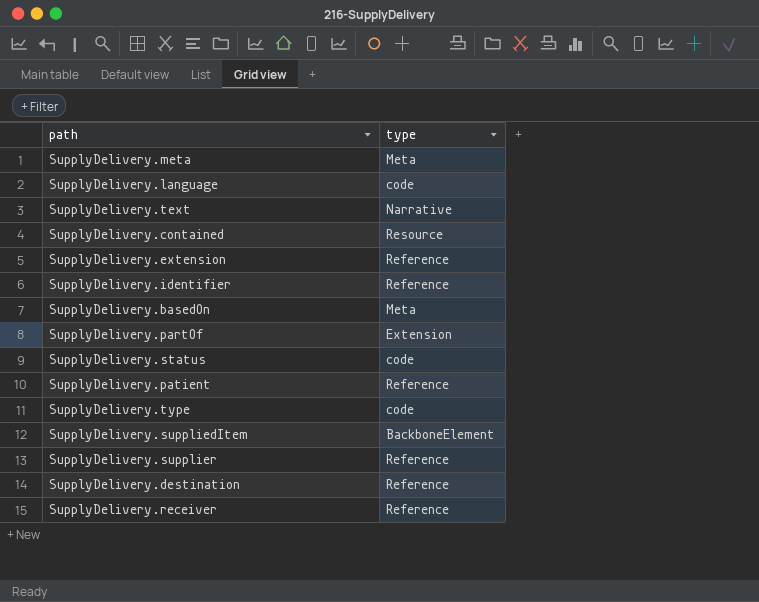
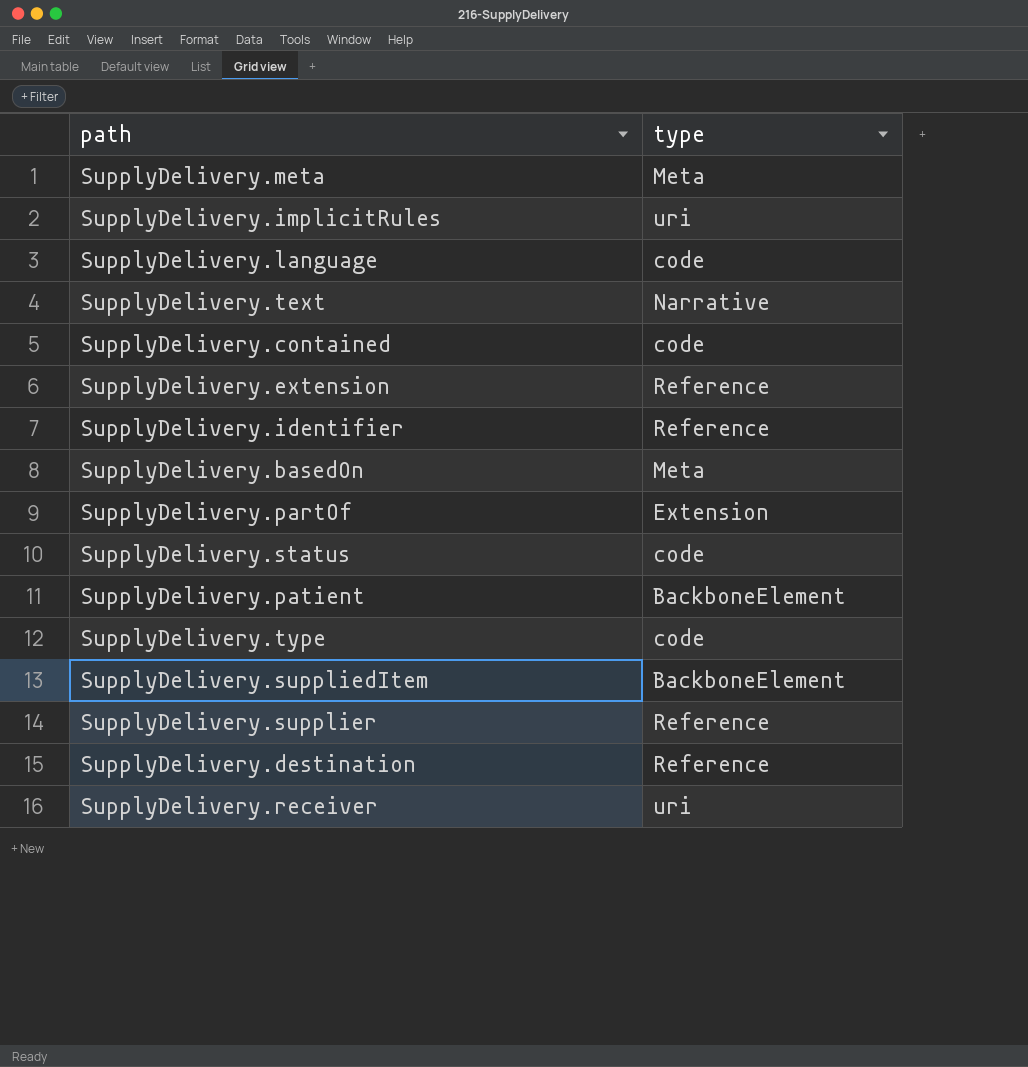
row SupplyDelivery.implicitRules: none -> uri
SupplyDelivery.contained | type: Resource -> code
SupplyDelivery.patient | type: Reference -> BackboneElement
SupplyDelivery.receiver | type: Reference -> uri

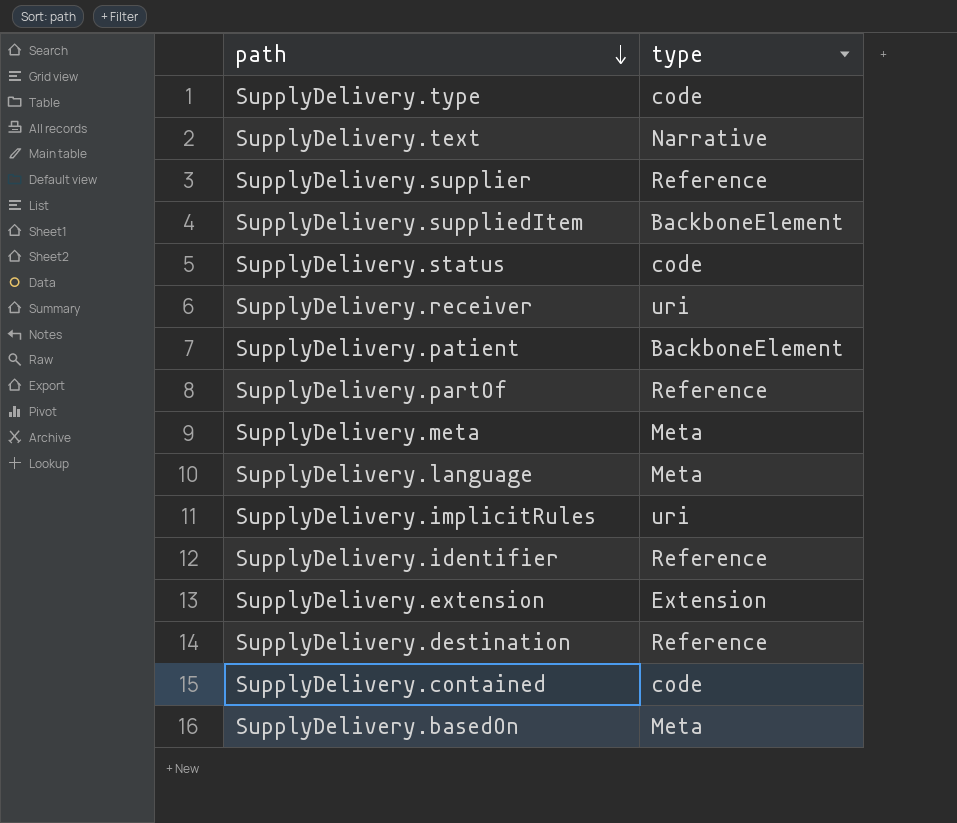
row order: none -> path descending
SupplyDelivery.partOf | type: Extension -> Reference
SupplyDelivery.language | type: code -> Meta
SupplyDelivery.extension | type: Reference -> Extension

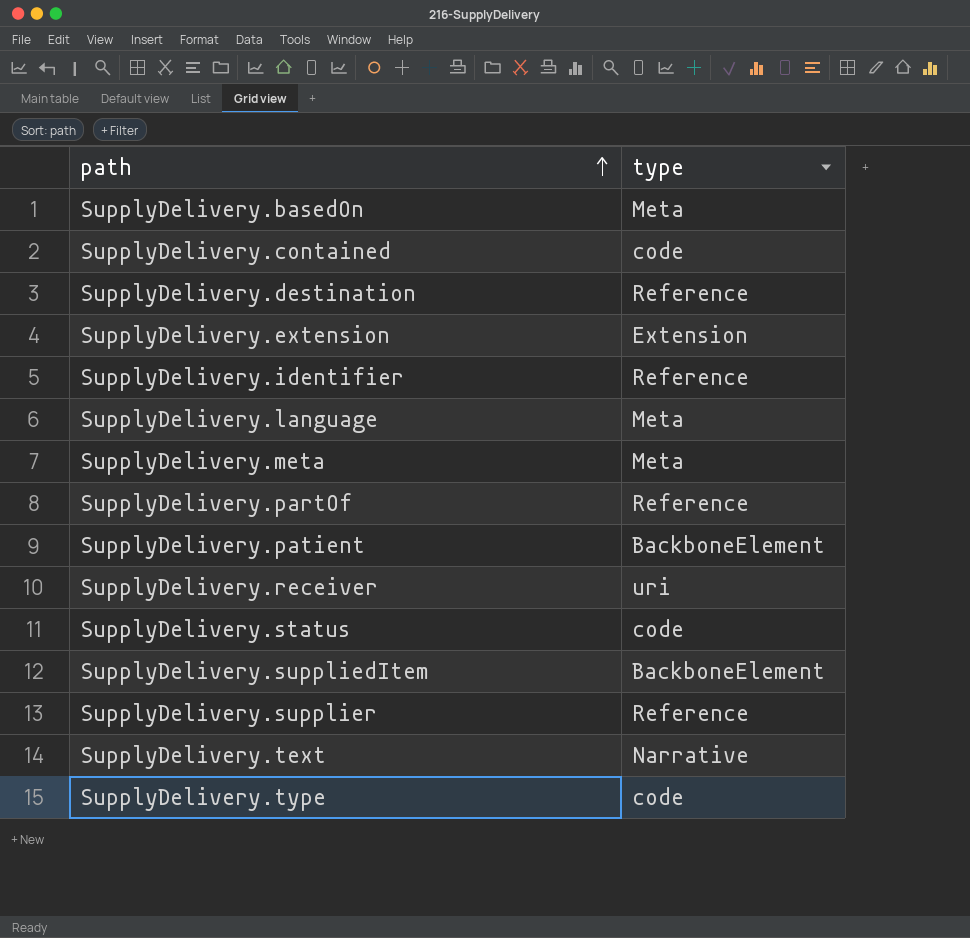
row order: path descending -> path ascending
row SupplyDelivery.implicitRules: uri -> none

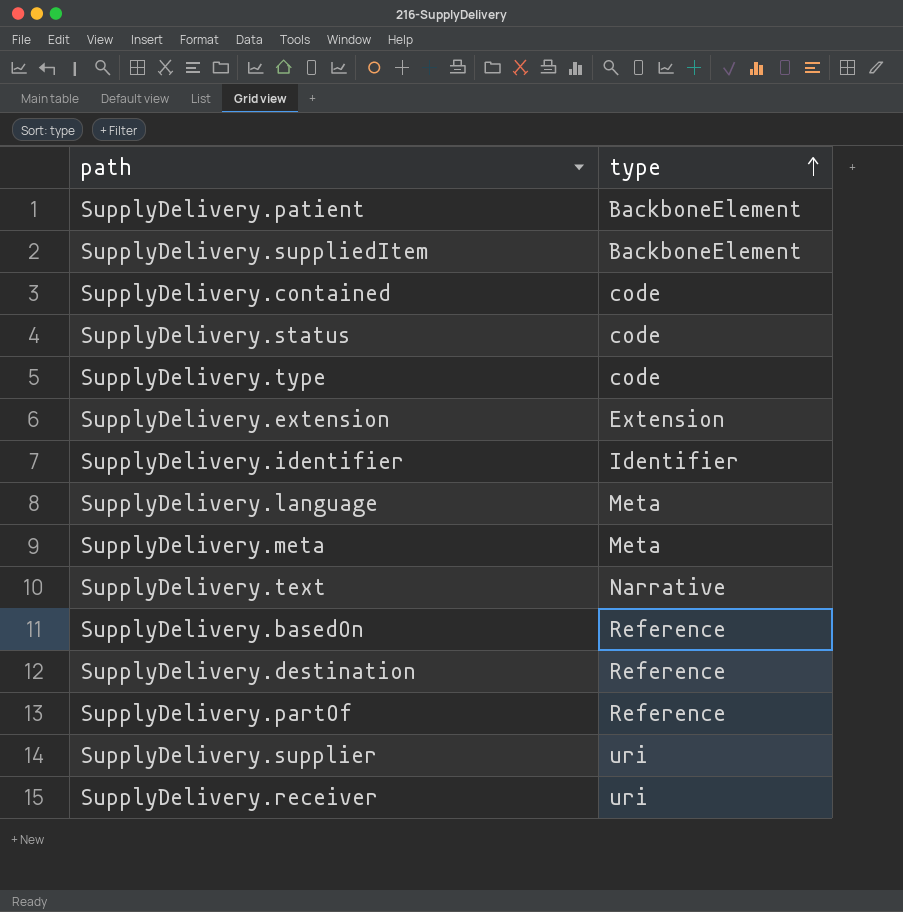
row order: path ascending -> type ascending
SupplyDelivery.identifier | type: Reference -> Identifier
SupplyDelivery.basedOn | type: Meta -> Reference
SupplyDelivery.supplier | type: Reference -> uri

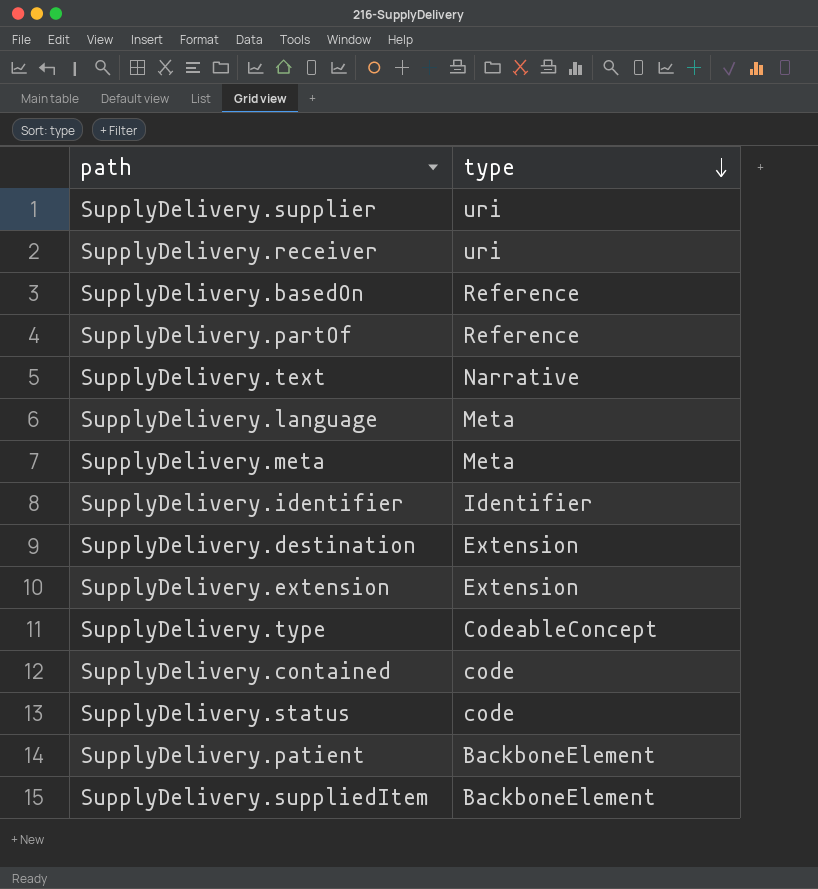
row order: type ascending -> type descending
SupplyDelivery.destination | type: Reference -> Extension
SupplyDelivery.type | type: code -> CodeableConcept

